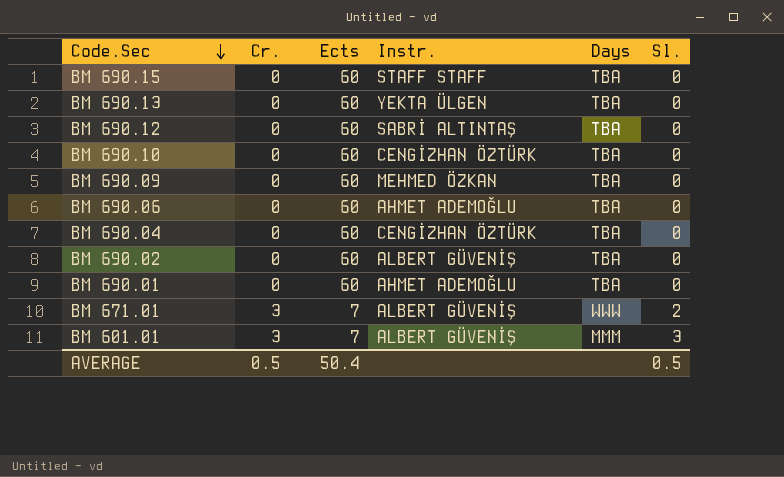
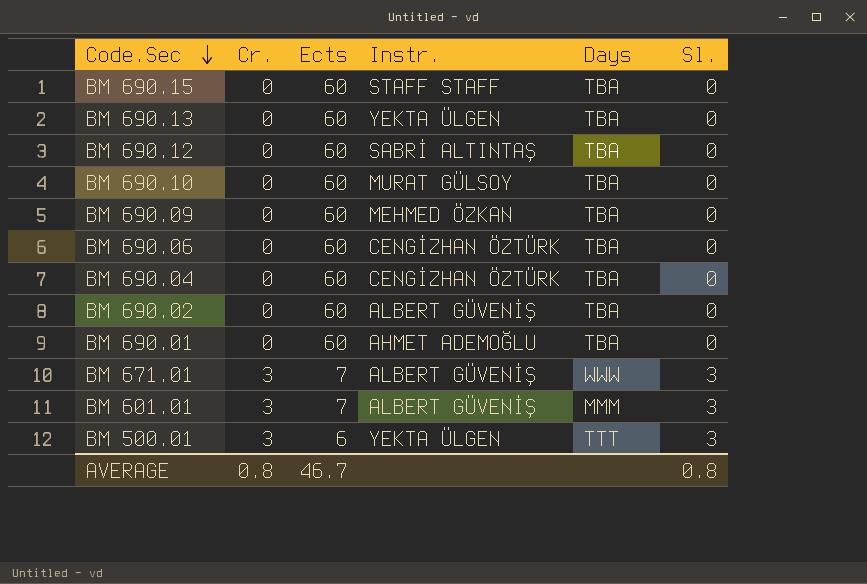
BM 690.10 | Instr.: CENGİZHAN ÖZTÜRK -> MURAT GÜLSOY
BM 690.06 | Instr.: AHMET ADEMOĞLU -> CENGİZHAN ÖZTÜRK
BM 671.01 | Sl.: 2 -> 3
row BM 500.01: none -> 3 | 6 | YEKTA ÜLGEN | TTT | 3
AVERAGE | Cr.: 0.5 -> 0.8
AVERAGE | Ects: 50.4 -> 46.7
AVERAGE | Sl.: 0.5 -> 0.8

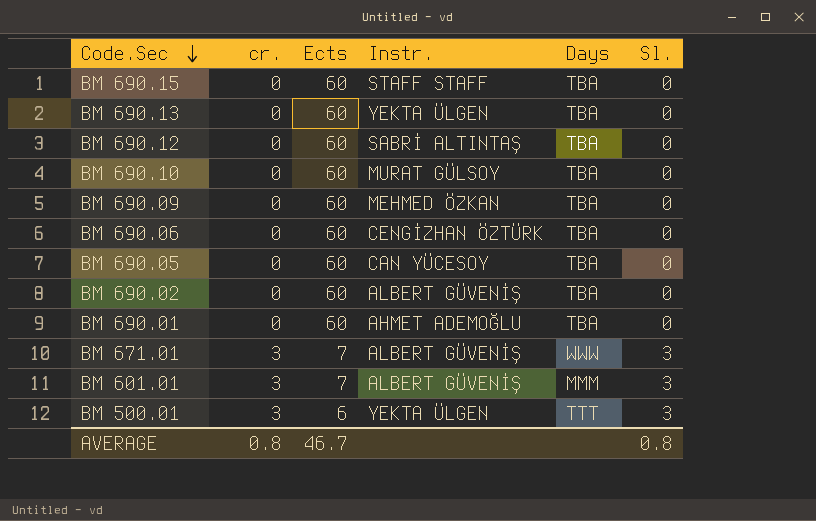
column name: Cr. -> cr.
row BM 690.04: 0 | 60 | CENGİZHAN ÖZTÜRK | TBA | 0 -> none
row BM 690.05: none -> 0 | 60 | CAN YÜCESOY | TBA | 0

